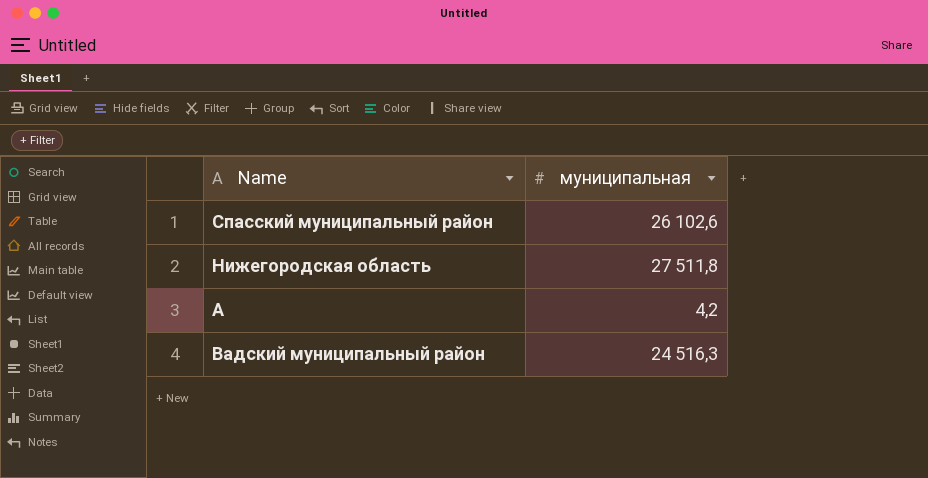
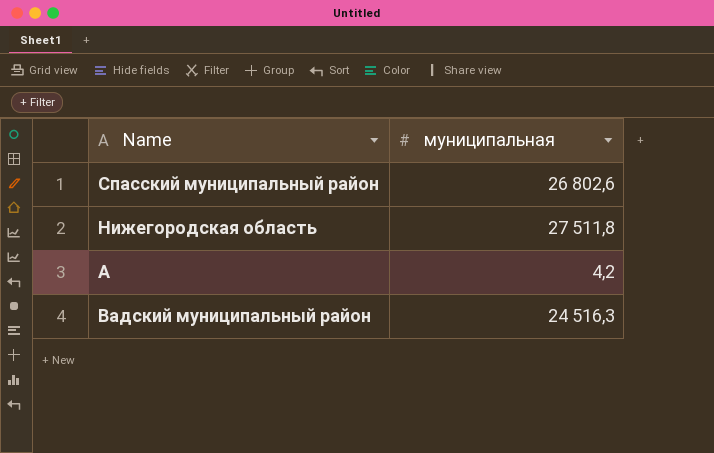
Спасский муниципальный район | муниципальная: 26 102,6 -> 26 802,6

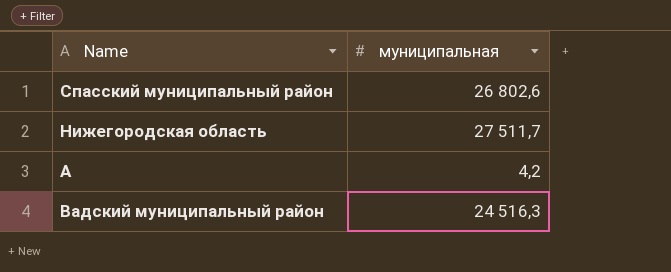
Нижегородская область | муниципальная: 27 511,8 -> 27 511,7

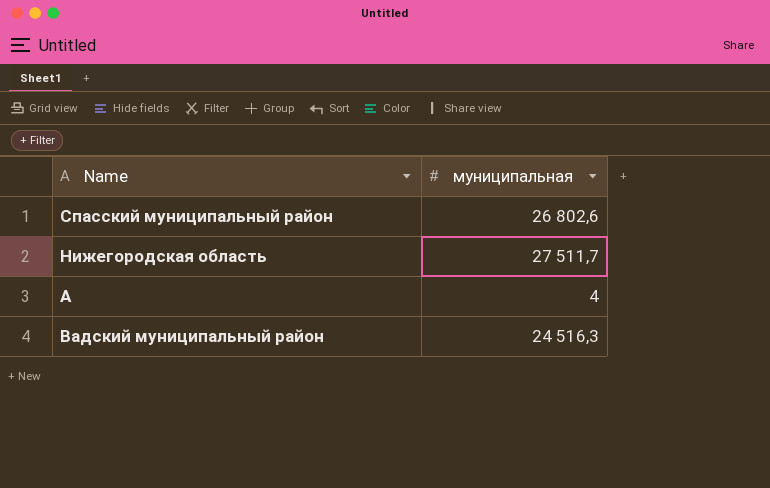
А | муниципальная: 4,2 -> 4

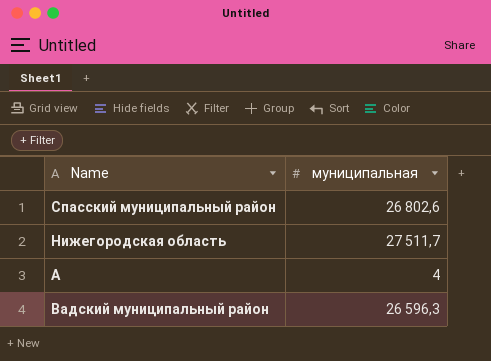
Вадский муниципальный район | муниципальная: 24 516,3 -> 26 596,3

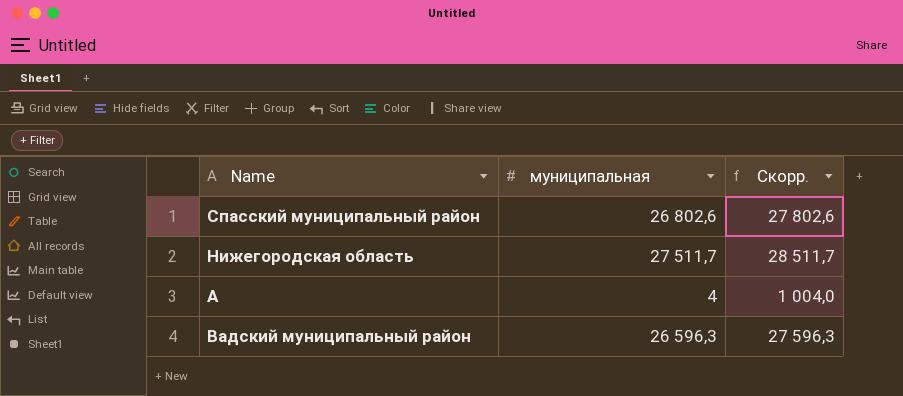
column Скорр. | formula: none -> [муниципальная] + 1000

